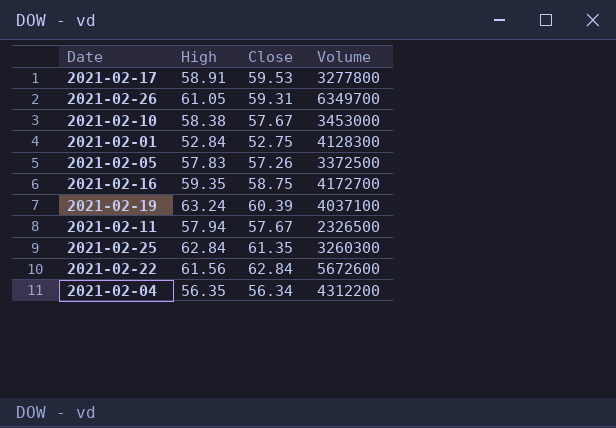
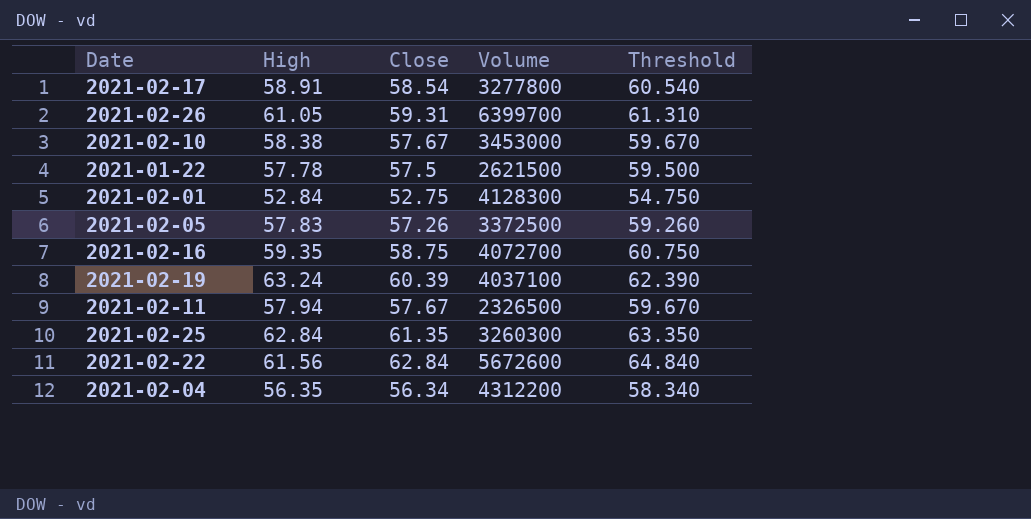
column Threshold | formula: none -> [Close] + 2
2021-02-17 | Close: 59.53 -> 58.54
2021-02-26 | Volume: 6349700 -> 6399700
row 2021-01-22: none -> 57.78 | 57.5 | 2621500 | 59.500
2021-02-16 | Volume: 4172700 -> 4072700

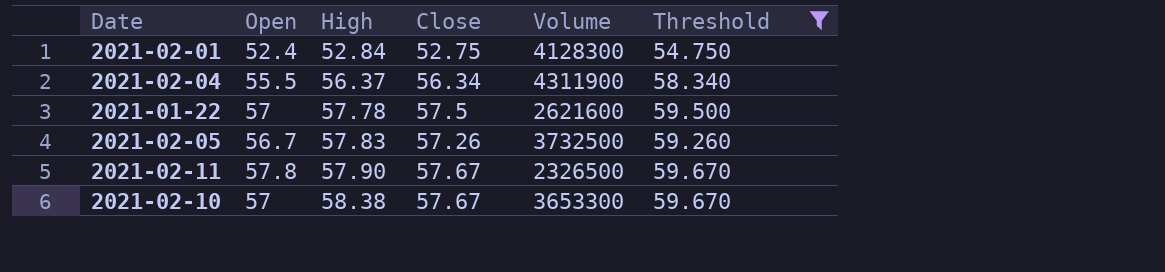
filter: none -> Threshold <= 59.670
row order: none -> High ascending
column Open | position: none -> 2
2021-02-04 | High: 56.35 -> 56.37
2021-02-04 | Volume: 4312200 -> 4311900
2021-01-22 | Volume: 2621500 -> 2621600
2021-02-05 | Volume: 3372500 -> 3732500
2021-02-11 | High: 57.94 -> 57.90
2021-02-10 | Volume: 3453000 -> 3653300

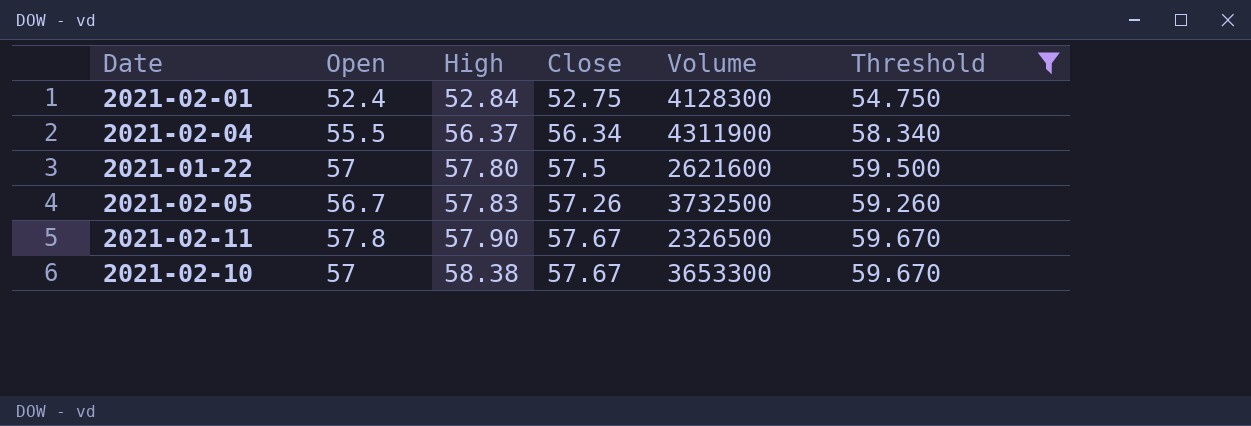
2021-01-22 | High: 57.78 -> 57.80

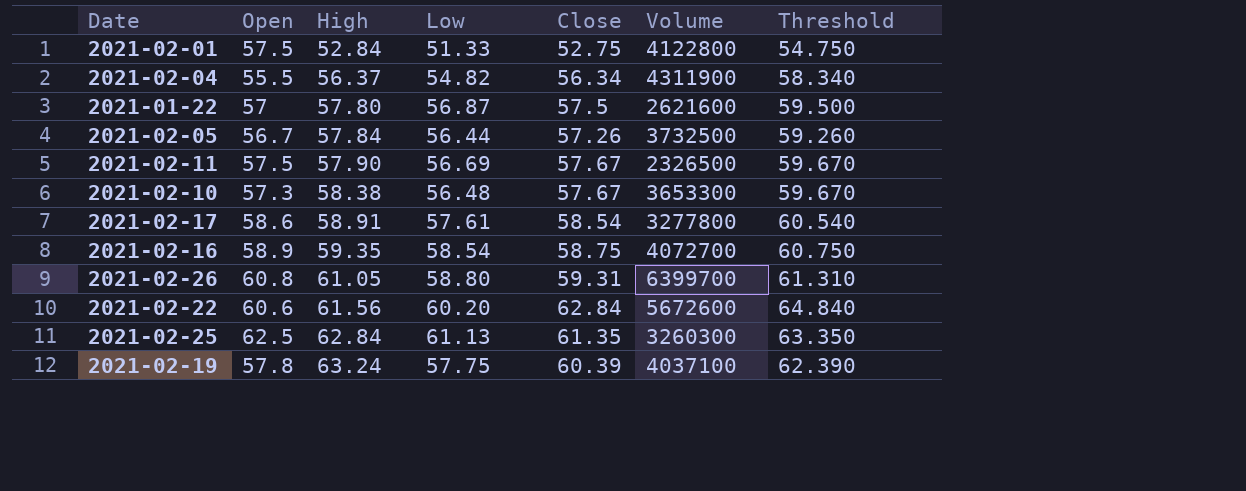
filter: Threshold <= 59.670 -> none
column Low | position: none -> 4
2021-02-01 | Open: 52.4 -> 57.5
2021-02-01 | Volume: 4128300 -> 4122800
2021-02-05 | High: 57.83 -> 57.84
2021-02-11 | Open: 57.8 -> 57.5
2021-02-10 | Open: 57 -> 57.3

